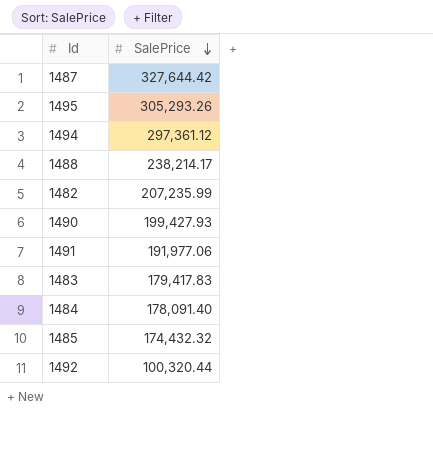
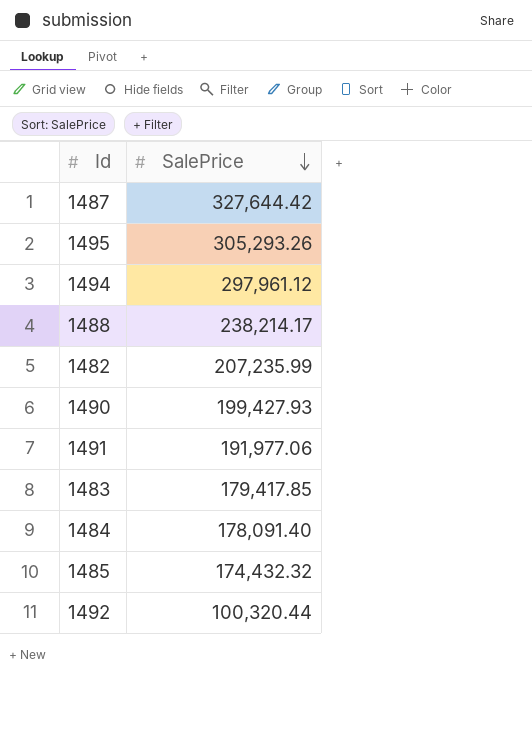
1494 | SalePrice: 297,361.12 -> 297,961.12
1483 | SalePrice: 179,417.83 -> 179,417.85

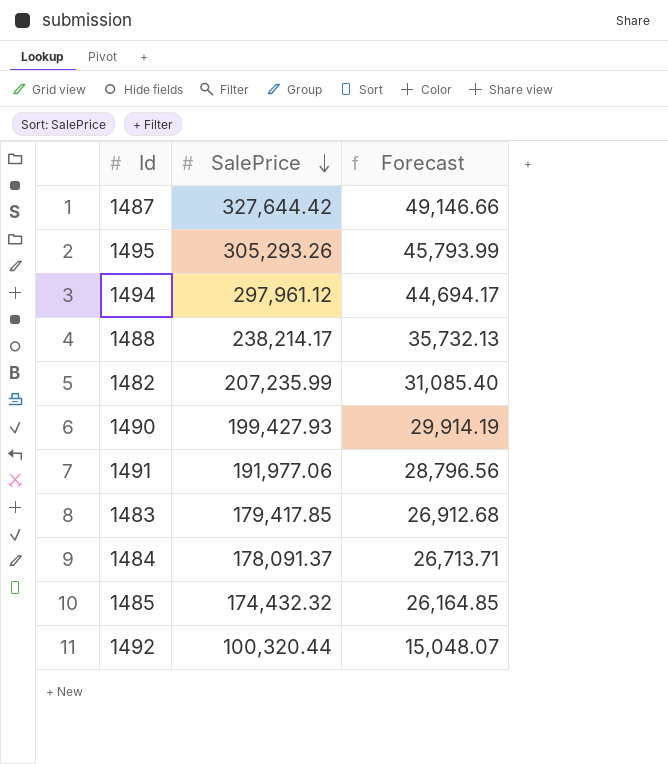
column Forecast | formula: none -> [SalePrice] * 0.15
1484 | SalePrice: 178,091.40 -> 178,091.37

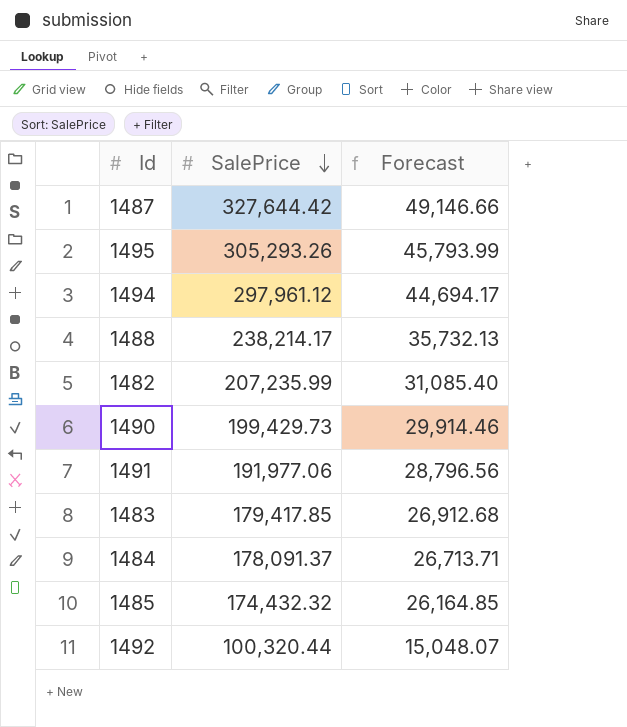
1490 | SalePrice: 199,427.93 -> 199,429.73
1490 | Forecast: 29,914.19 -> 29,914.46

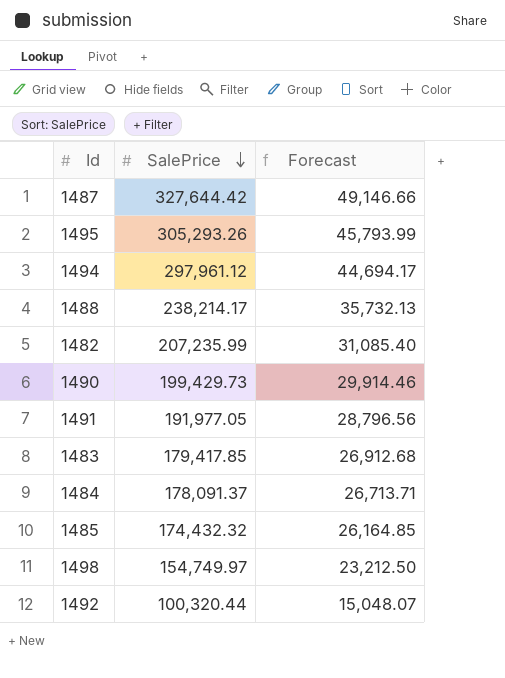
1491 | SalePrice: 191,977.06 -> 191,977.05
row 1498: none -> 154,749.97 | 23,212.50

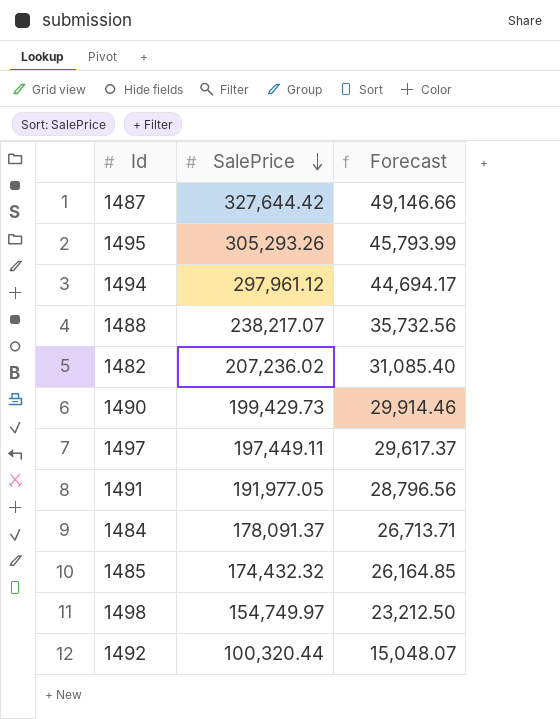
row 1483: 179,417.85 | 26,912.68 -> none
1488 | SalePrice: 238,214.17 -> 238,217.07
1488 | Forecast: 35,732.13 -> 35,732.56
1482 | SalePrice: 207,235.99 -> 207,236.02
row 1497: none -> 197,449.11 | 29,617.37

